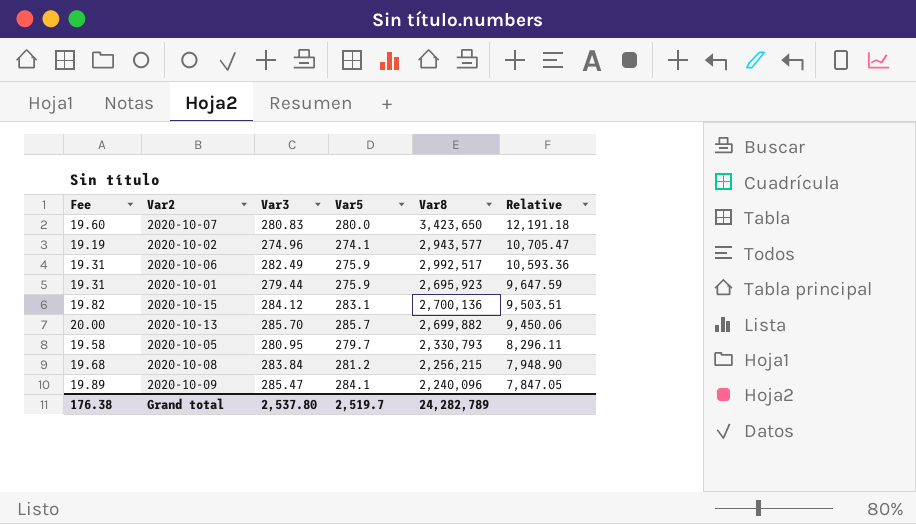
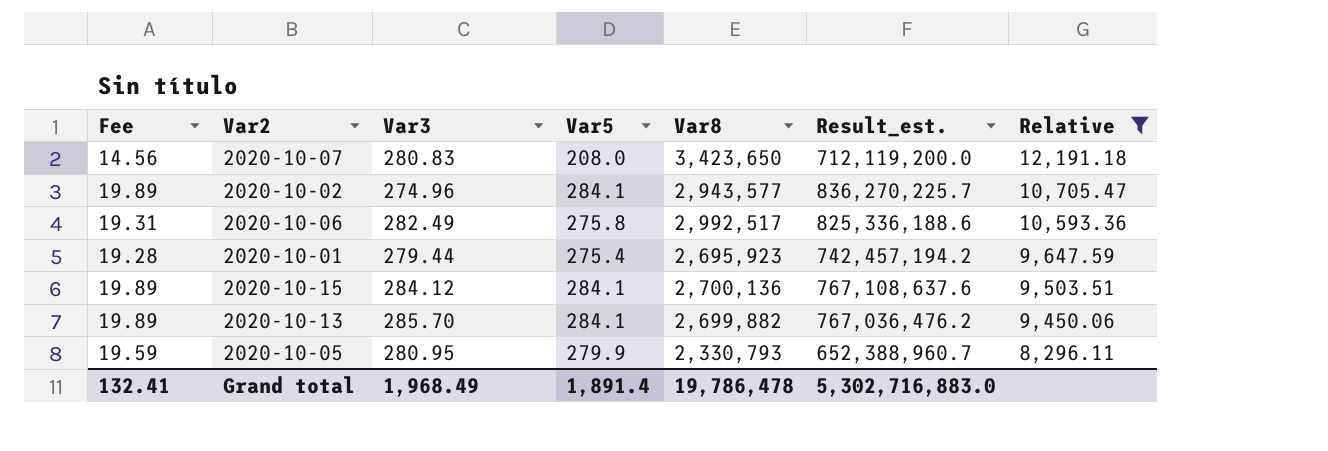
filter: none -> Relative >= 8,296.11
column Result_est. | formula: none -> [Var5] * [Var8]
2020-10-07 | Fee: 19.60 -> 14.56
2020-10-07 | Var5: 280.0 -> 208.0
2020-10-02 | Fee: 19.19 -> 19.89
2020-10-02 | Var5: 274.1 -> 284.1
2020-10-06 | Var5: 275.9 -> 275.8
2020-10-01 | Fee: 19.31 -> 19.28
2020-10-01 | Var5: 275.9 -> 275.4
2020-10-15 | Fee: 19.82 -> 19.89
2020-10-15 | Var5: 283.1 -> 284.1
2020-10-13 | Fee: 20.00 -> 19.89
2020-10-13 | Var5: 285.7 -> 284.1
2020-10-05 | Fee: 19.58 -> 19.59
2020-10-05 | Var5: 279.7 -> 279.9
Grand total | Fee: 176.38 -> 132.41
Grand total | Var3: 2,537.80 -> 1,968.49
Grand total | Var5: 2,519.7 -> 1,891.4
Grand total | Var8: 24,282,789 -> 19,786,478

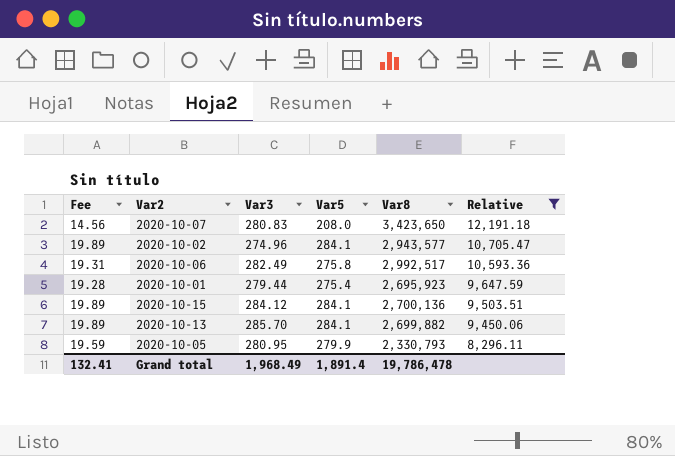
column Result_est. | formula: [Var5] * [Var8] -> none

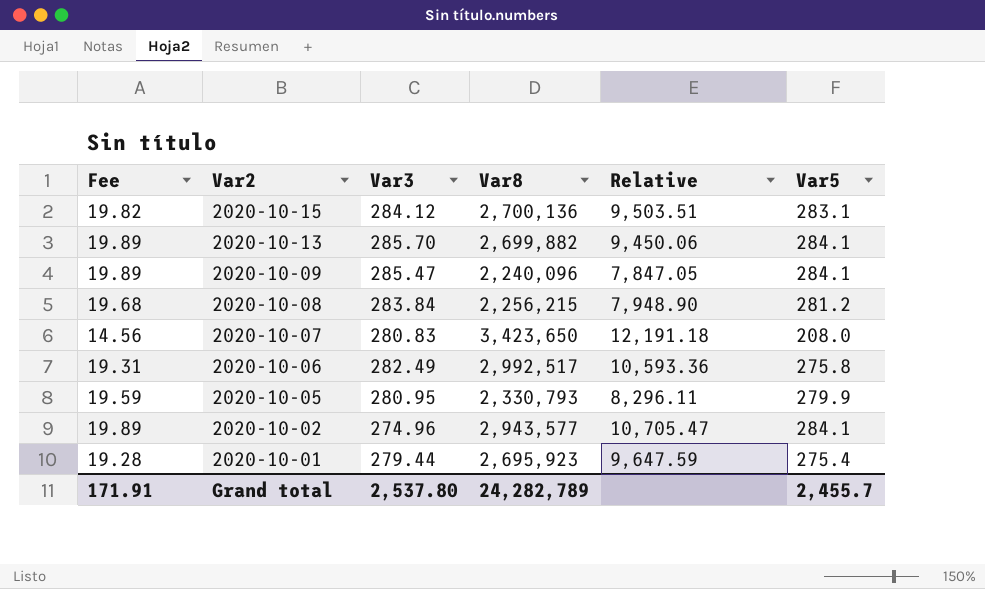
filter: Relative >= 8,296.11 -> none
row order: Relative descending -> Var2 descending
column Var5 | position: 4 -> 6
2020-10-15 | Fee: 19.89 -> 19.82
2020-10-15 | Var5: 284.1 -> 283.1
Grand total | Fee: 132.41 -> 171.91
Grand total | Var3: 1,968.49 -> 2,537.80
Grand total | Var8: 19,786,478 -> 24,282,789
Grand total | Var5: 1,891.4 -> 2,455.7

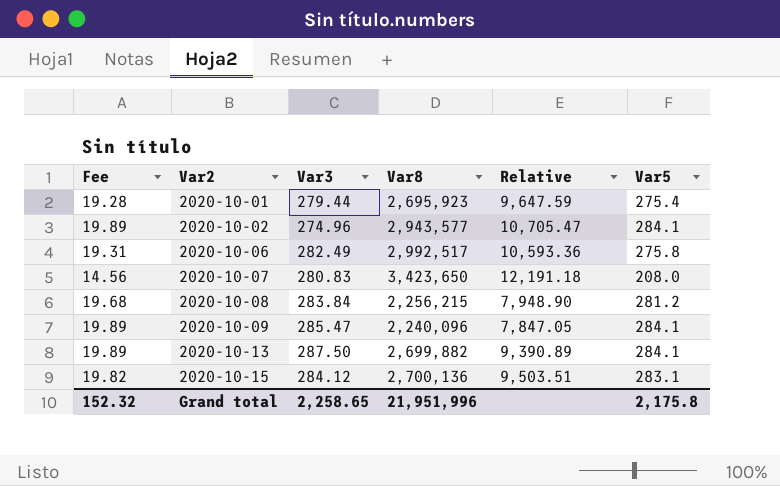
row order: Var2 descending -> Var2 ascending
row 2020-10-05: 19.59 | 280.95 | 2,330,793 | 8,296.11 | 279.9 -> none
2020-10-13 | Var3: 285.70 -> 287.50
2020-10-13 | Relative: 9,450.06 -> 9,390.89
Grand total | Fee: 171.91 -> 152.32
Grand total | Var3: 2,537.80 -> 2,258.65
Grand total | Var8: 24,282,789 -> 21,951,996
Grand total | Var5: 2,455.7 -> 2,175.8

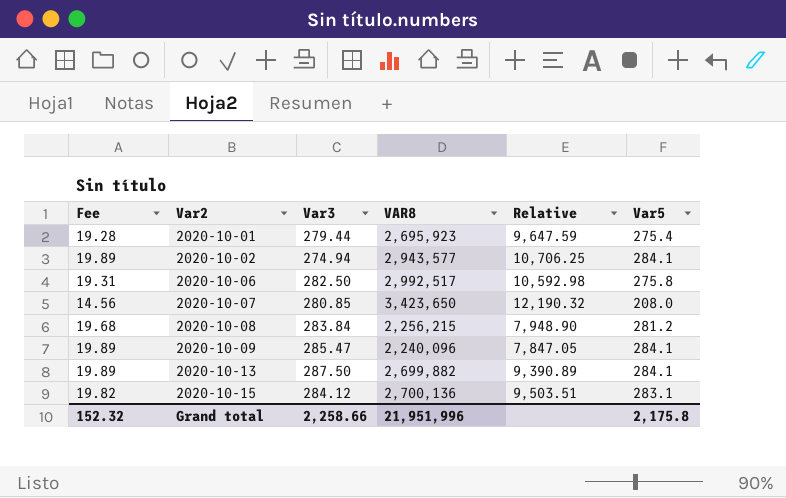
column name: Var8 -> VAR8
2020-10-02 | Var3: 274.96 -> 274.94
2020-10-02 | Relative: 10,705.47 -> 10,706.25
2020-10-06 | Var3: 282.49 -> 282.50
2020-10-06 | Relative: 10,593.36 -> 10,592.98
2020-10-07 | Var3: 280.83 -> 280.85
2020-10-07 | Relative: 12,191.18 -> 12,190.32
Grand total | Var3: 2,258.65 -> 2,258.66

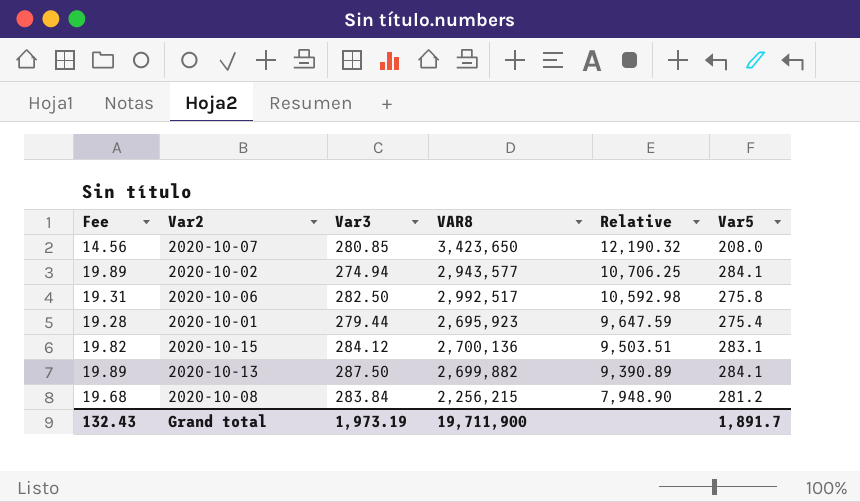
row order: Var2 ascending -> Relative descending
row 2020-10-09: 19.89 | 285.47 | 2,240,096 | 7,847.05 | 284.1 -> none
Grand total | Fee: 152.32 -> 132.43
Grand total | Var3: 2,258.66 -> 1,973.19
Grand total | VAR8: 21,951,996 -> 19,711,900
Grand total | Var5: 2,175.8 -> 1,891.7

